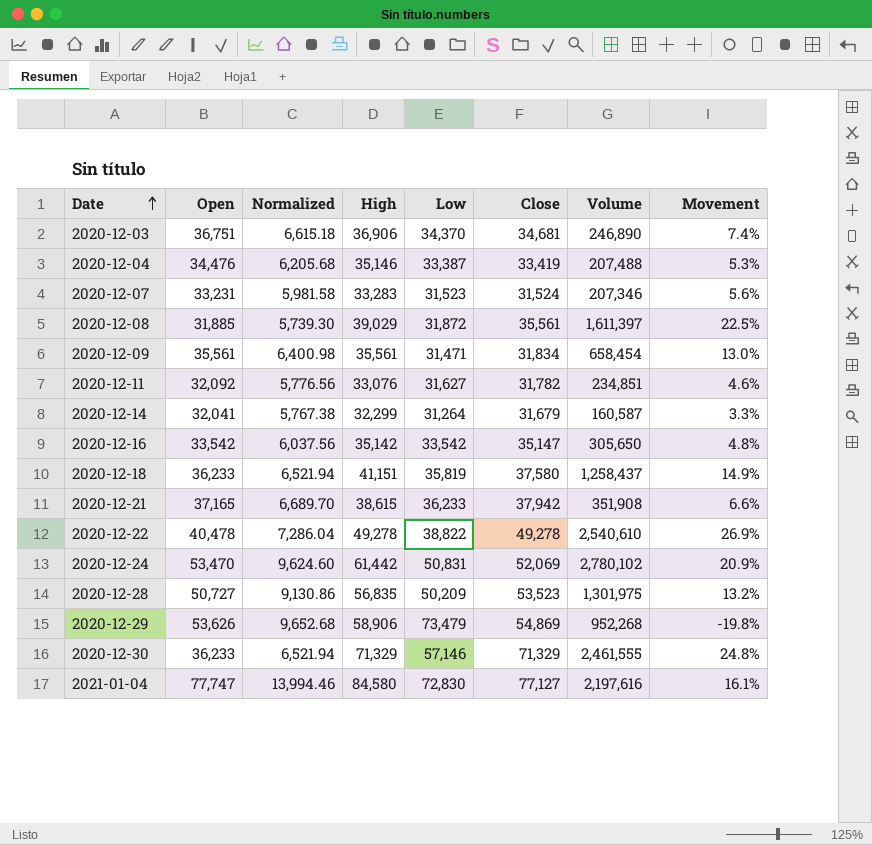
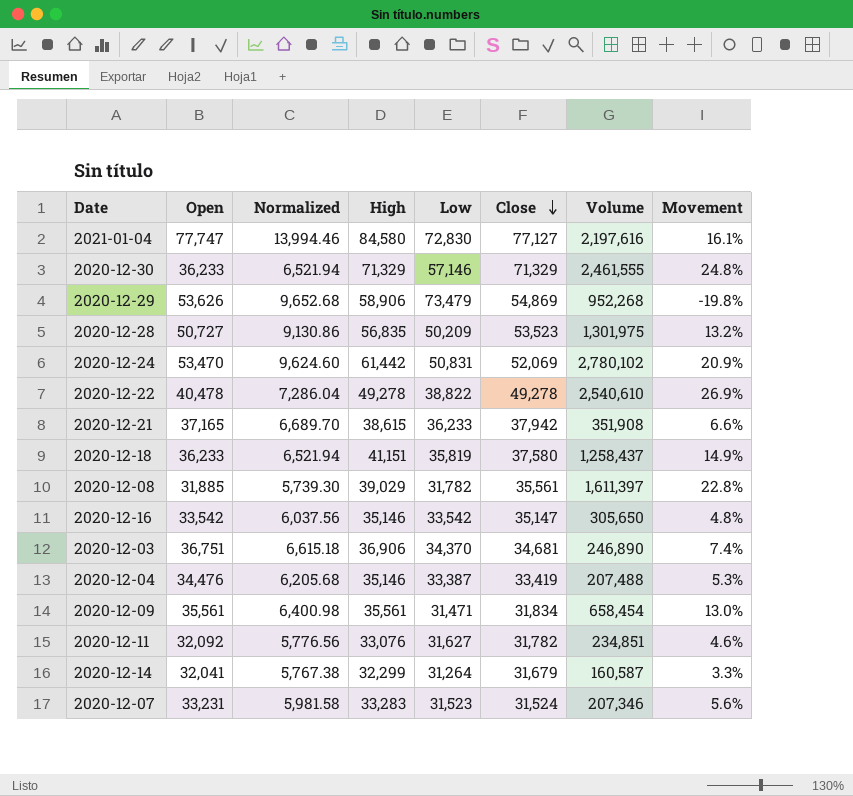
row order: Date ascending -> Close descending
2020-12-08 | Low: 31,872 -> 31,782
2020-12-08 | Movement: 22.5% -> 22.8%
2020-12-16 | High: 35,142 -> 35,146

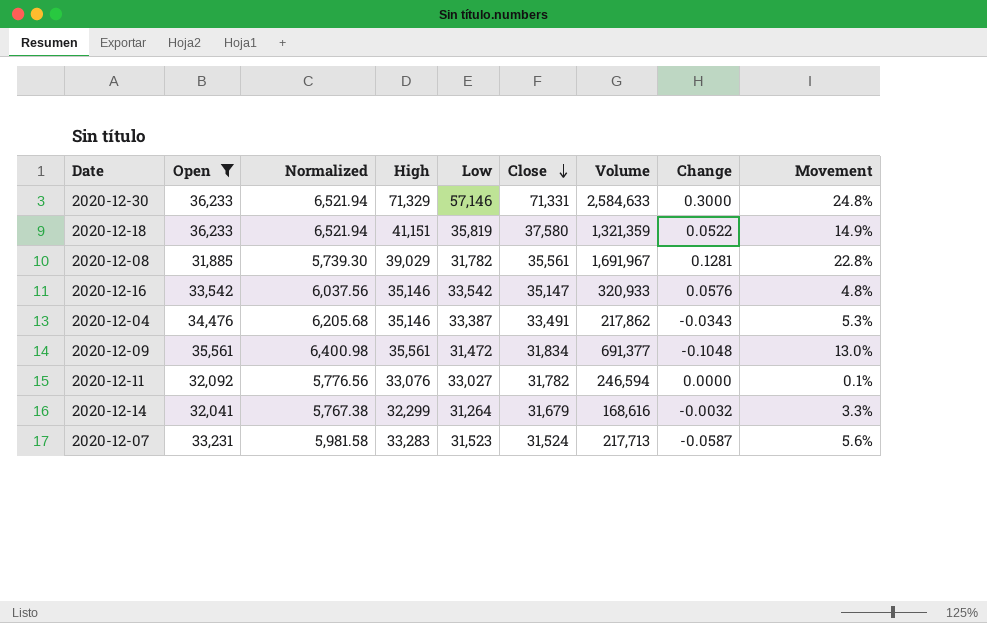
filter: none -> Open <= 36,233
column Change | position: none -> 8
2020-12-30 | Close: 71,329 -> 71,331
2020-12-30 | Volume: 2,461,555 -> 2,584,633
2020-12-18 | Volume: 1,258,437 -> 1,321,359
2020-12-08 | Volume: 1,611,397 -> 1,691,967
2020-12-16 | Volume: 305,650 -> 320,933
2020-12-04 | Close: 33,419 -> 33,491
2020-12-04 | Volume: 207,488 -> 217,862
2020-12-09 | Low: 31,471 -> 31,472
2020-12-09 | Volume: 658,454 -> 691,377
2020-12-11 | Low: 31,627 -> 33,027
2020-12-11 | Volume: 234,851 -> 246,594
2020-12-11 | Movement: 4.6% -> 0.1%
2020-12-14 | Volume: 160,587 -> 168,616
2020-12-07 | Volume: 207,346 -> 217,713

